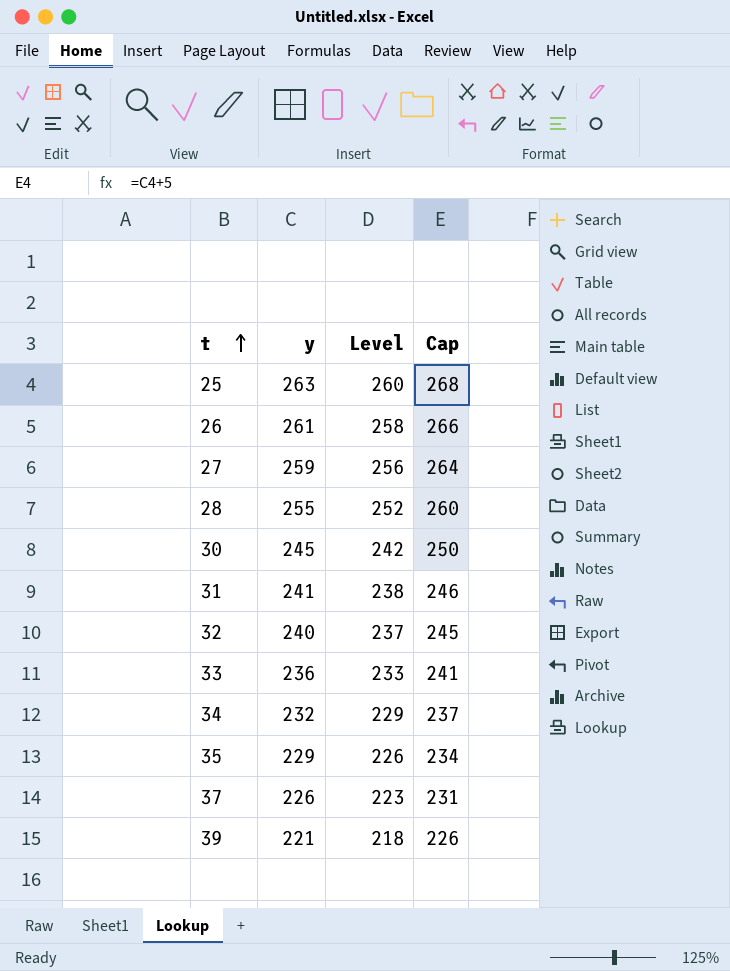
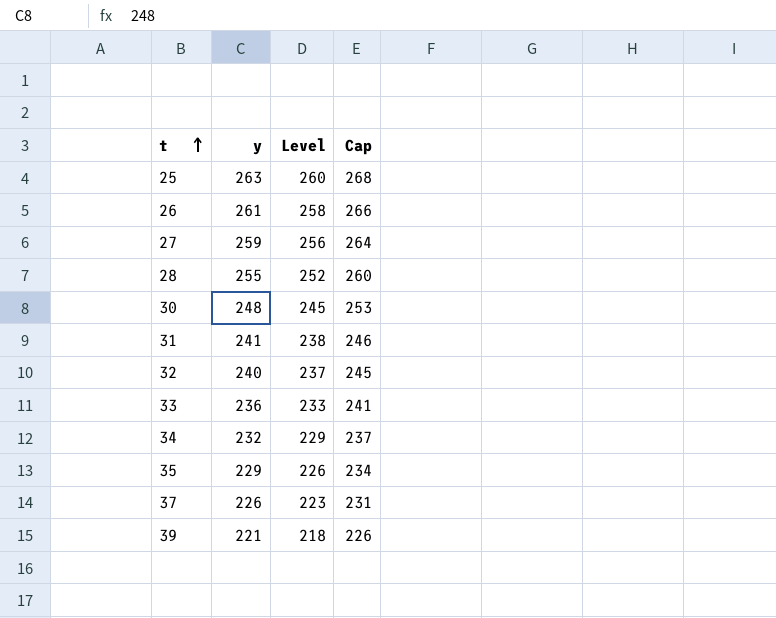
30 | y: 245 -> 248
30 | Level: 242 -> 245
30 | Cap: 250 -> 253

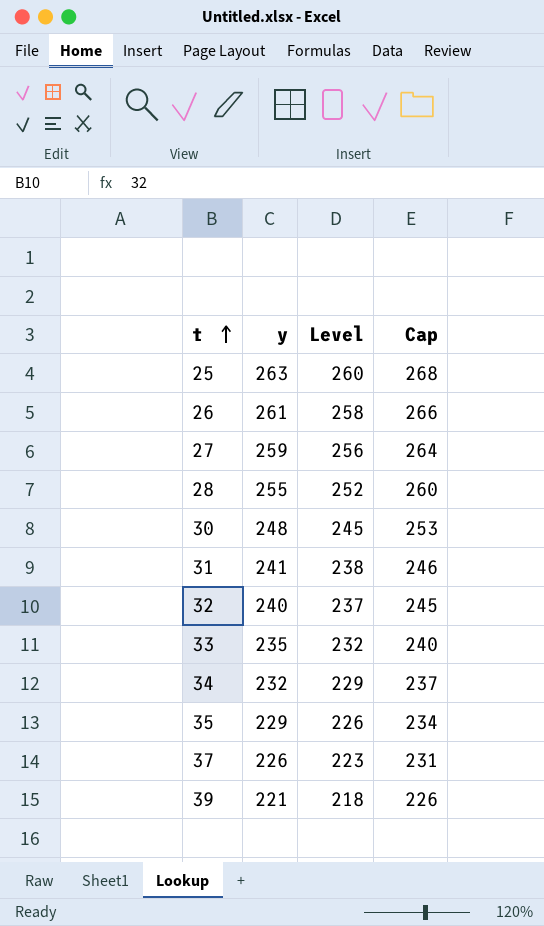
33 | y: 236 -> 235
33 | Level: 233 -> 232
33 | Cap: 241 -> 240

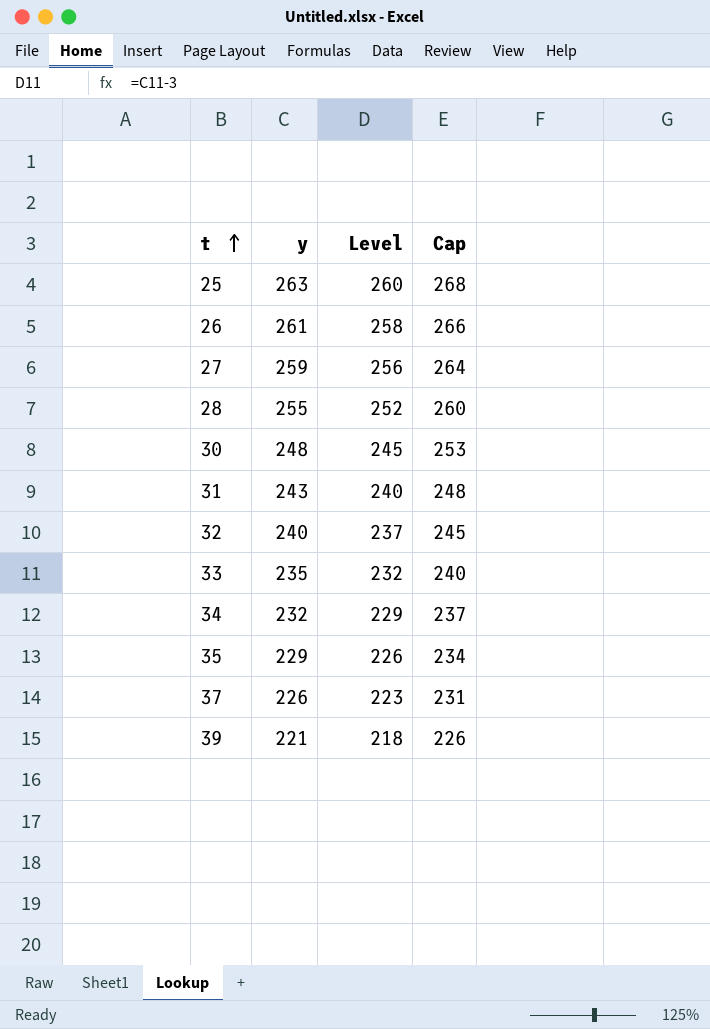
31 | y: 241 -> 243
31 | Level: 238 -> 240
31 | Cap: 246 -> 248

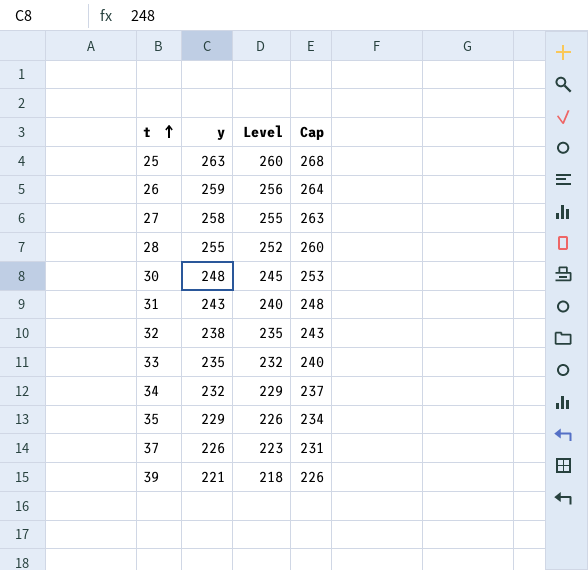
26 | y: 261 -> 259
26 | Level: 258 -> 256
26 | Cap: 266 -> 264
27 | y: 259 -> 258
27 | Level: 256 -> 255
27 | Cap: 264 -> 263
32 | y: 240 -> 238
32 | Level: 237 -> 235
32 | Cap: 245 -> 243

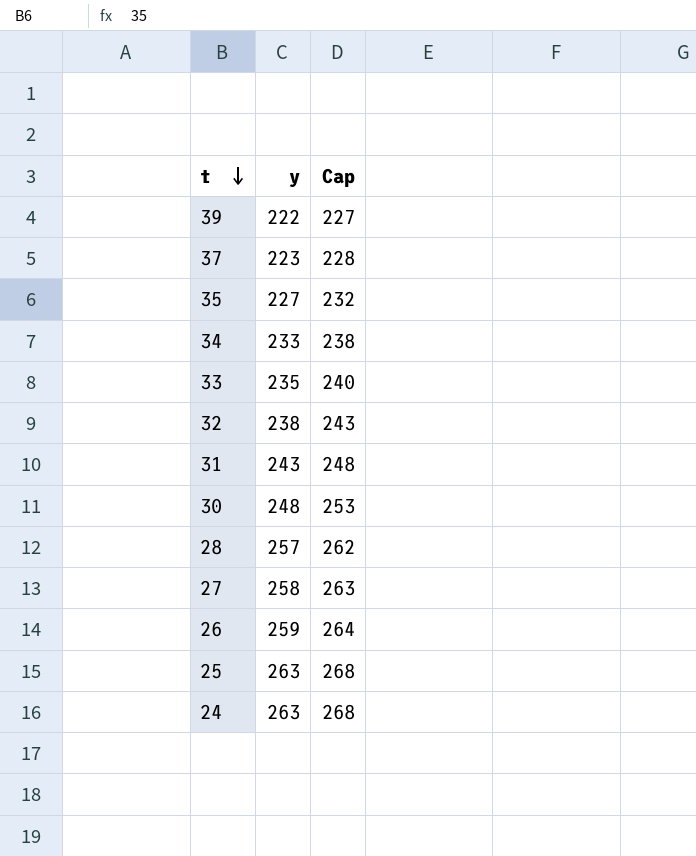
row order: t ascending -> t descending
column Level | formula: [y] - 3 -> none
39 | y: 221 -> 222
39 | Cap: 226 -> 227
37 | y: 226 -> 223
37 | Cap: 231 -> 228
35 | y: 229 -> 227
35 | Cap: 234 -> 232
34 | y: 232 -> 233
34 | Cap: 237 -> 238
28 | y: 255 -> 257
28 | Cap: 260 -> 262
row 24: none -> 263 | 268

